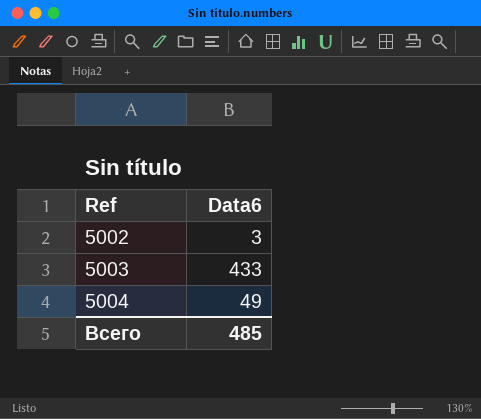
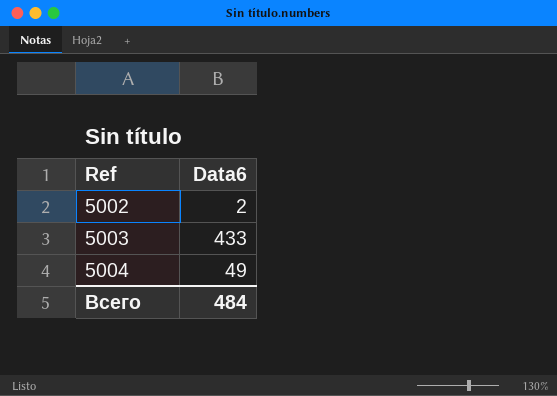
5002 | Data6: 3 -> 2
Всего | Data6: 485 -> 484

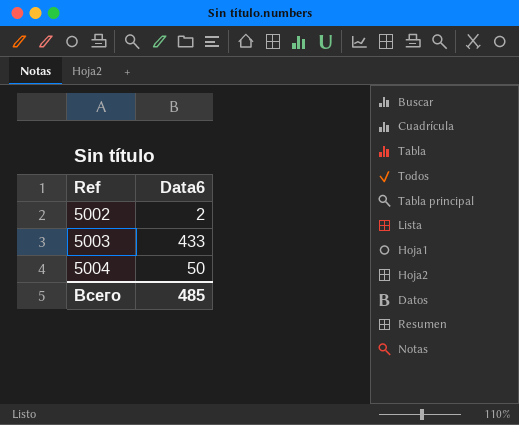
5004 | Data6: 49 -> 50
Всего | Data6: 484 -> 485

